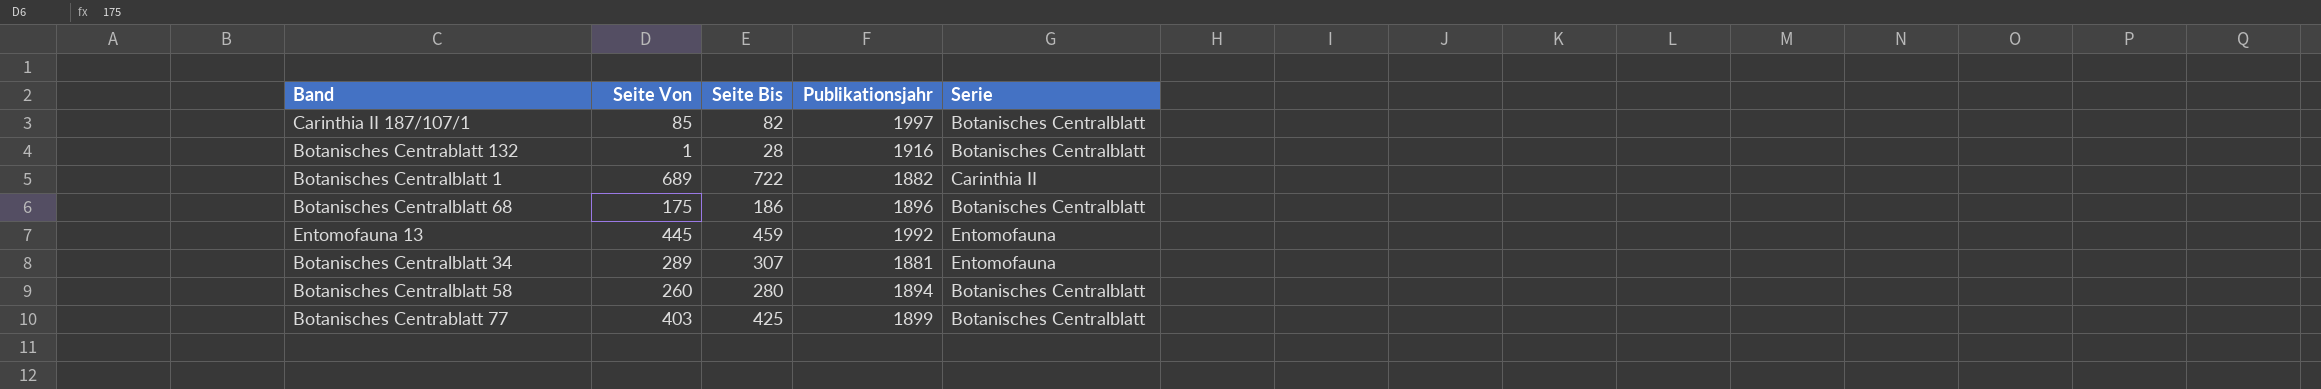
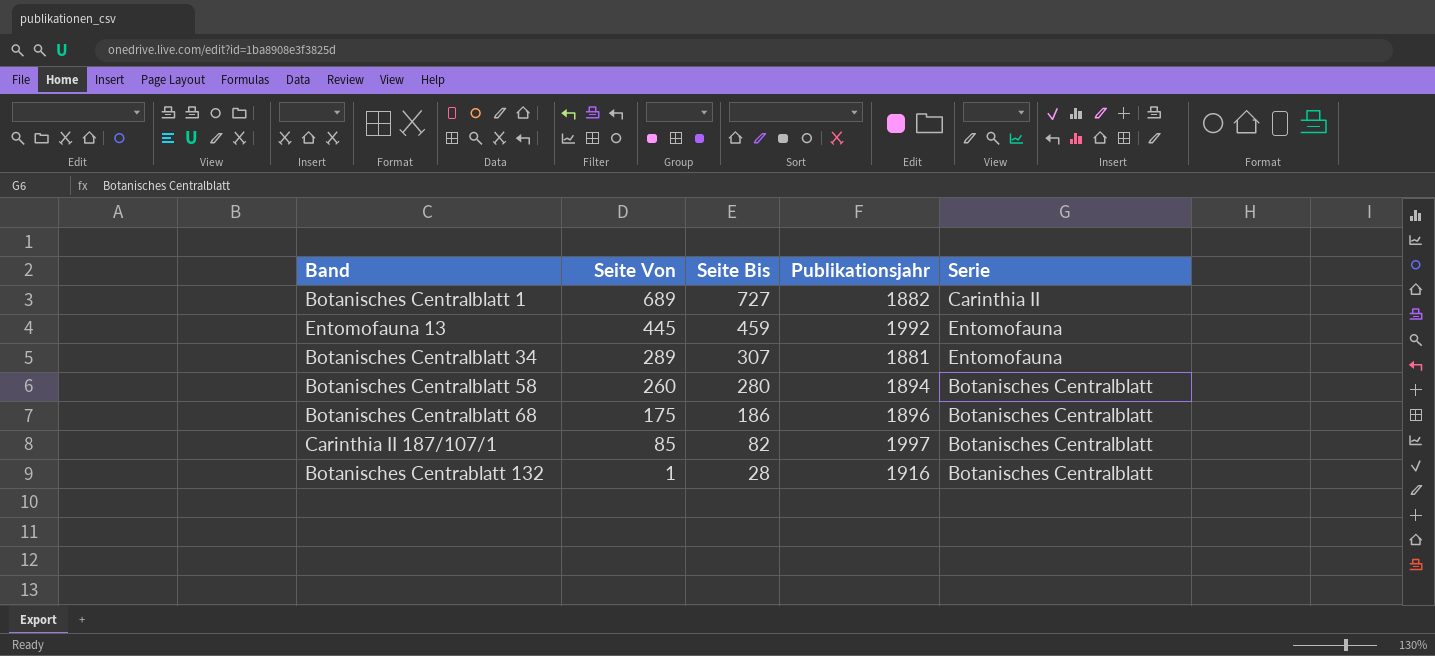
row order: none -> Seite Von descending
row Botanisches Centrablatt 77: 403 | 425 | 1899 | Botanisches Centralblatt -> none
Botanisches Centralblatt 1 | Seite Bis: 722 -> 727

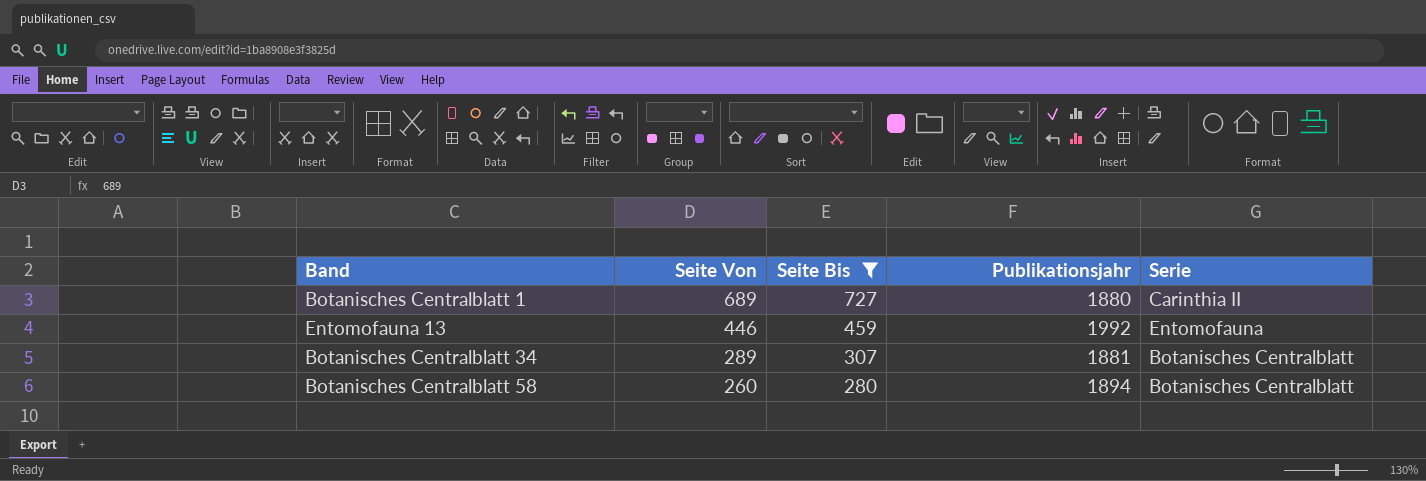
filter: none -> Seite Bis >= 280
Botanisches Centralblatt 1 | Publikationsjahr: 1882 -> 1880
Entomofauna 13 | Seite Von: 445 -> 446
Botanisches Centralblatt 34 | Serie: Entomofauna -> Botanisches Centralblatt

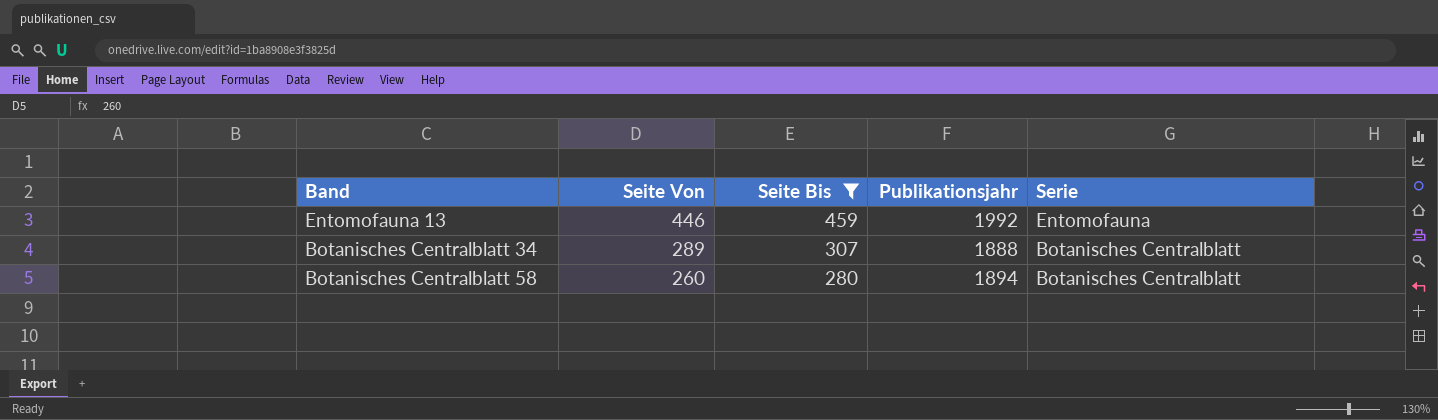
row Botanisches Centralblatt 1: 689 | 727 | 1880 | Carinthia II -> none
Botanisches Centralblatt 34 | Publikationsjahr: 1881 -> 1888

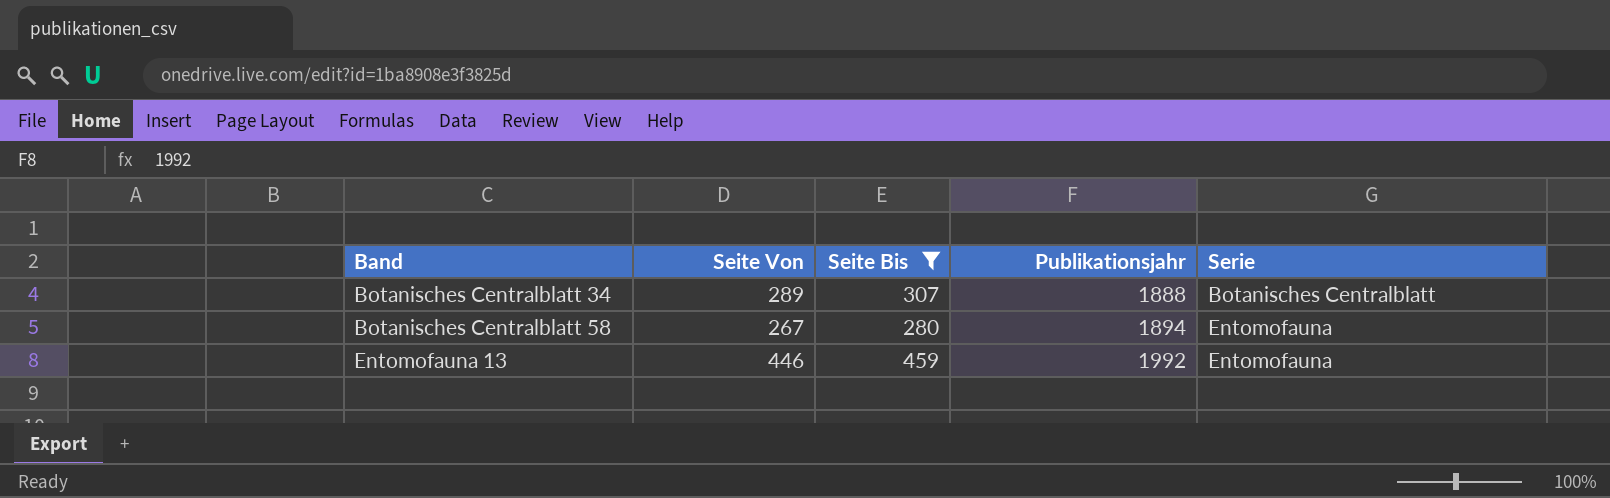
row order: Seite Von descending -> Band ascending
Botanisches Centralblatt 58 | Seite Von: 260 -> 267
Botanisches Centralblatt 58 | Serie: Botanisches Centralblatt -> Entomofauna

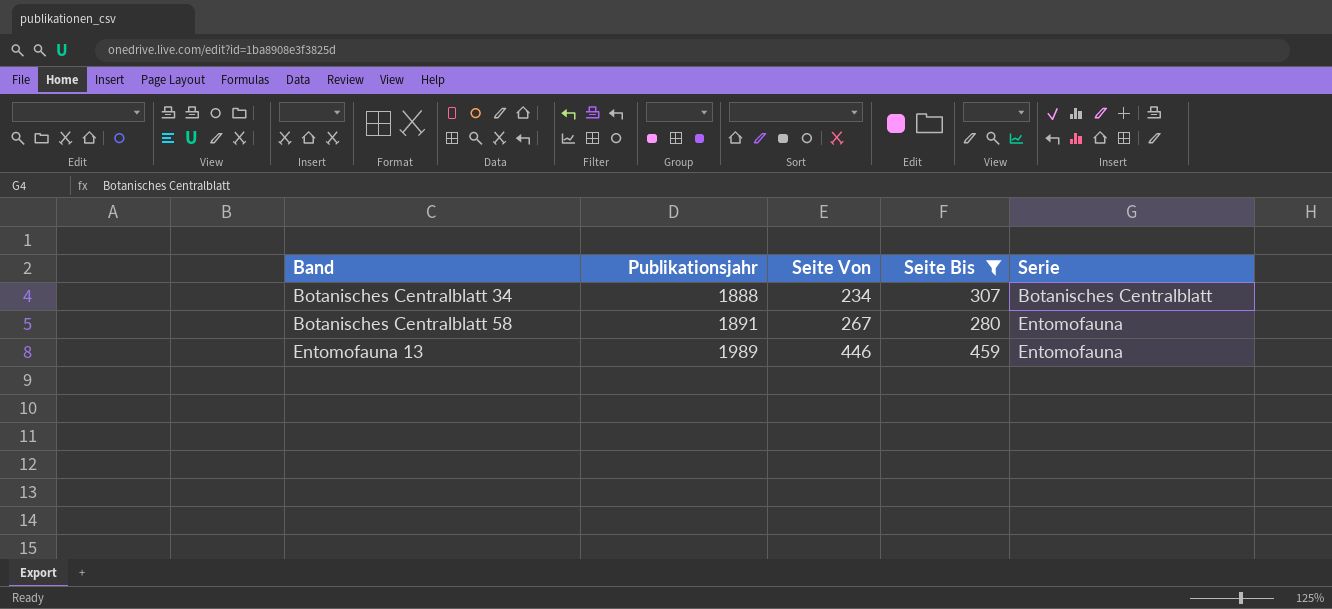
column Publikationsjahr | position: 4 -> 2
Botanisches Centralblatt 34 | Seite Von: 289 -> 234
Botanisches Centralblatt 58 | Publikationsjahr: 1894 -> 1891
Entomofauna 13 | Publikationsjahr: 1992 -> 1989

